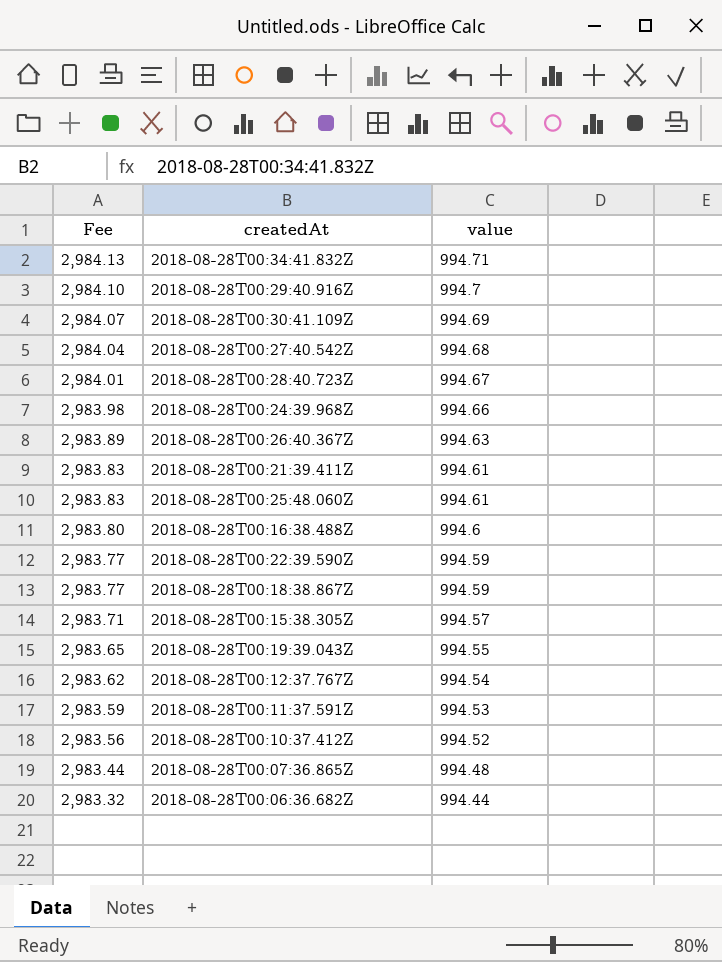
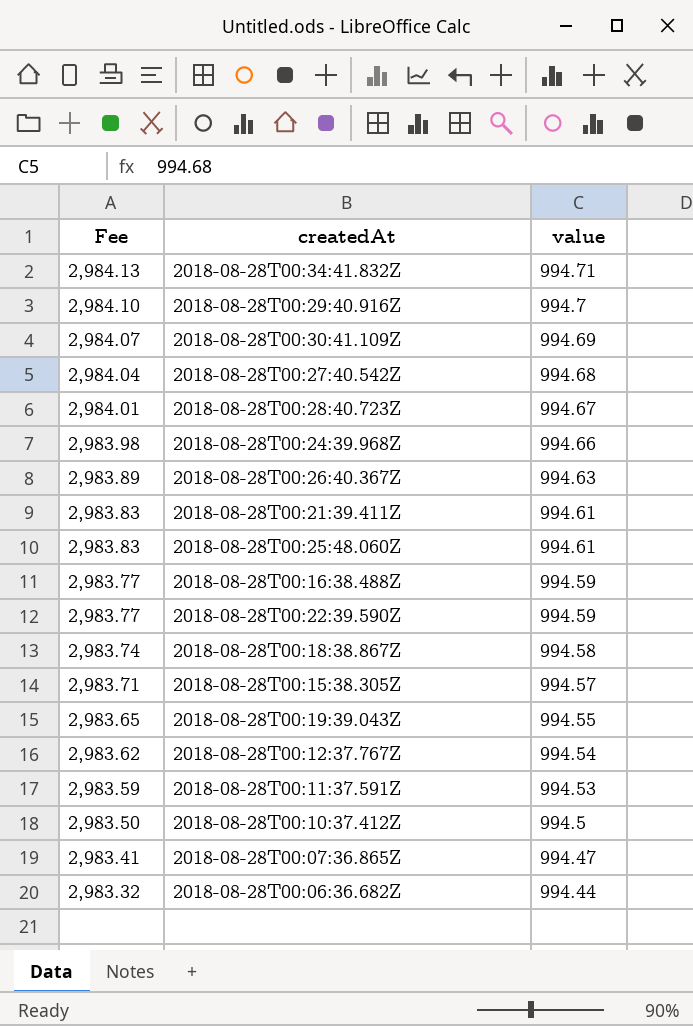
2018-08-28T00:16:38.488Z | Fee: 2,983.80 -> 2,983.77
2018-08-28T00:16:38.488Z | value: 994.6 -> 994.59
2018-08-28T00:18:38.867Z | Fee: 2,983.77 -> 2,983.74
2018-08-28T00:18:38.867Z | value: 994.59 -> 994.58
2018-08-28T00:10:37.412Z | Fee: 2,983.56 -> 2,983.50
2018-08-28T00:10:37.412Z | value: 994.52 -> 994.5
2018-08-28T00:07:36.865Z | Fee: 2,983.44 -> 2,983.41
2018-08-28T00:07:36.865Z | value: 994.48 -> 994.47

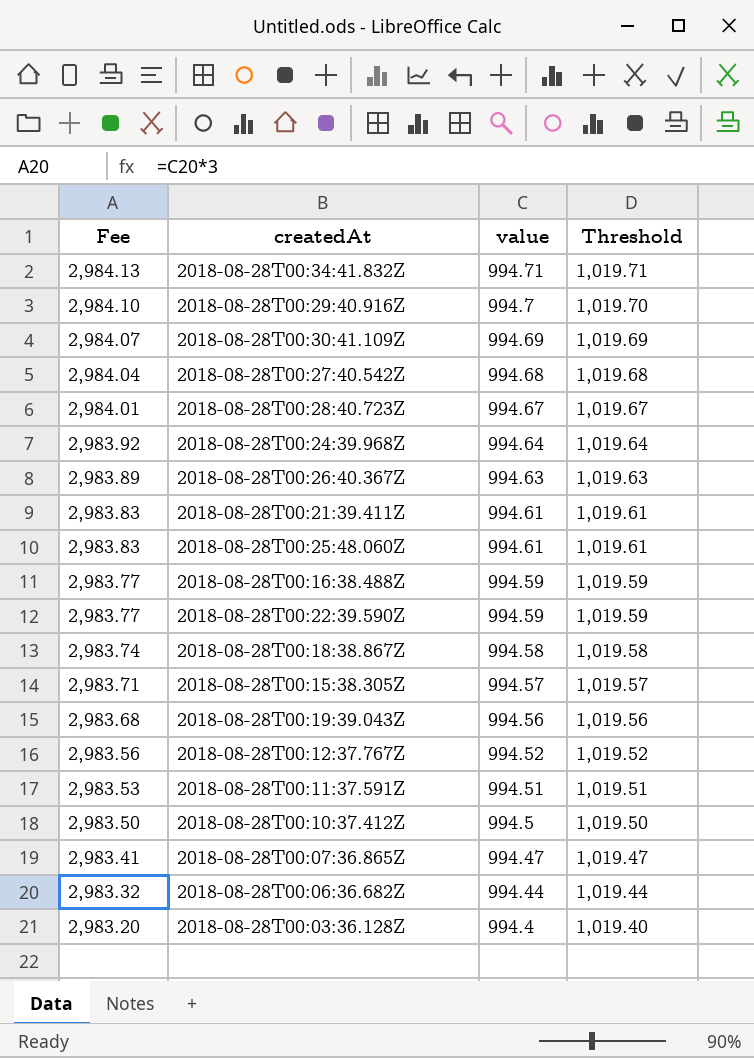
column Threshold | formula: none -> [value] + 25
2018-08-28T00:24:39.968Z | Fee: 2,983.98 -> 2,983.92
2018-08-28T00:24:39.968Z | value: 994.66 -> 994.64
2018-08-28T00:19:39.043Z | Fee: 2,983.65 -> 2,983.68
2018-08-28T00:19:39.043Z | value: 994.55 -> 994.56
2018-08-28T00:12:37.767Z | Fee: 2,983.62 -> 2,983.56
2018-08-28T00:12:37.767Z | value: 994.54 -> 994.52
2018-08-28T00:11:37.591Z | Fee: 2,983.59 -> 2,983.53
2018-08-28T00:11:37.591Z | value: 994.53 -> 994.51
row 2018-08-28T00:03:36.128Z: none -> 2,983.20 | 994.4 | 1,019.40

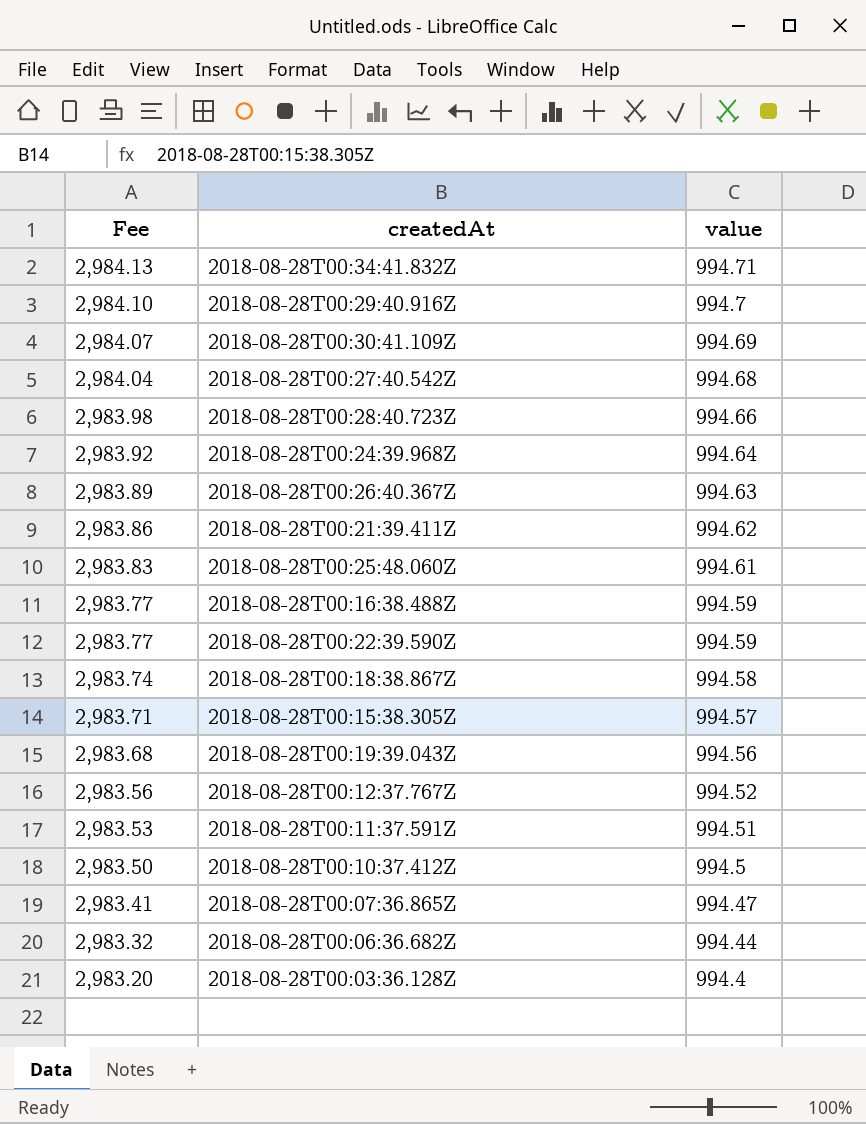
column Threshold | formula: [value] + 25 -> none
2018-08-28T00:28:40.723Z | Fee: 2,984.01 -> 2,983.98
2018-08-28T00:28:40.723Z | value: 994.67 -> 994.66
2018-08-28T00:21:39.411Z | Fee: 2,983.83 -> 2,983.86
2018-08-28T00:21:39.411Z | value: 994.61 -> 994.62

